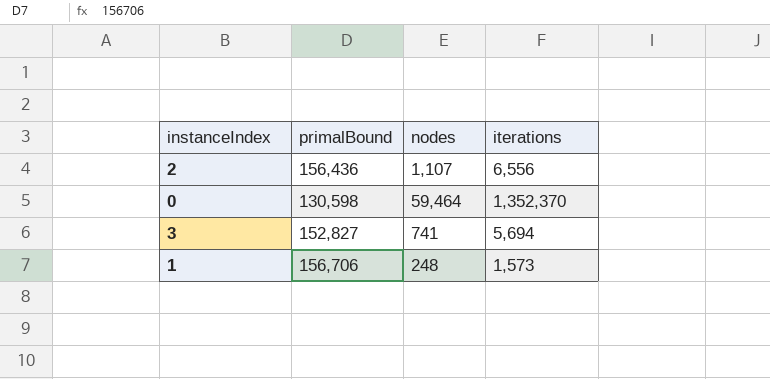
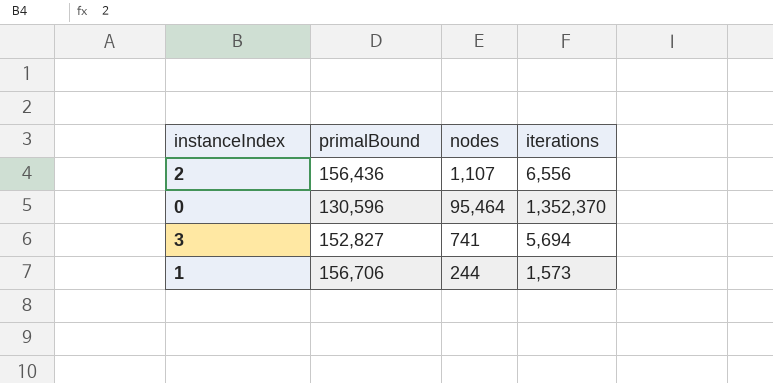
0 | primalBound: 130,598 -> 130,596
0 | nodes: 59,464 -> 95,464
1 | nodes: 248 -> 244

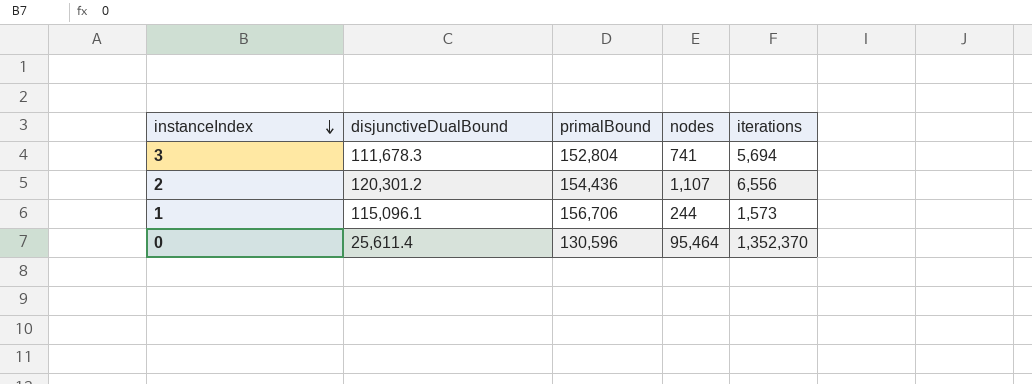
row order: none -> instanceIndex descending
column disjunctiveDualBound | position: none -> 2
3 | primalBound: 152,827 -> 152,804
2 | primalBound: 156,436 -> 154,436

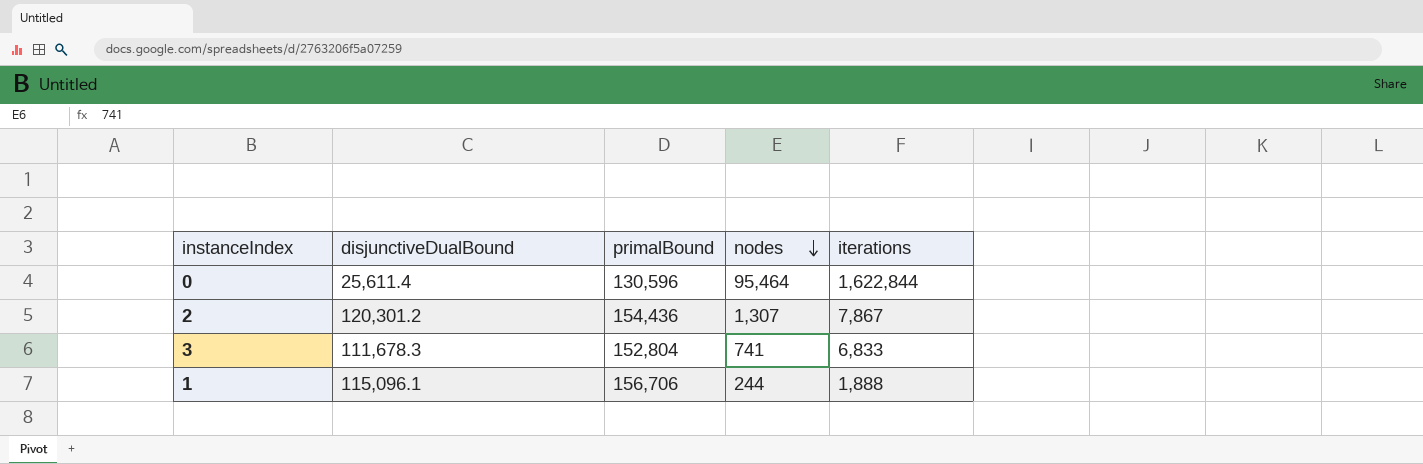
row order: instanceIndex descending -> nodes descending
0 | iterations: 1,352,370 -> 1,622,844
2 | nodes: 1,107 -> 1,307
2 | iterations: 6,556 -> 7,867
3 | iterations: 5,694 -> 6,833
1 | iterations: 1,573 -> 1,888

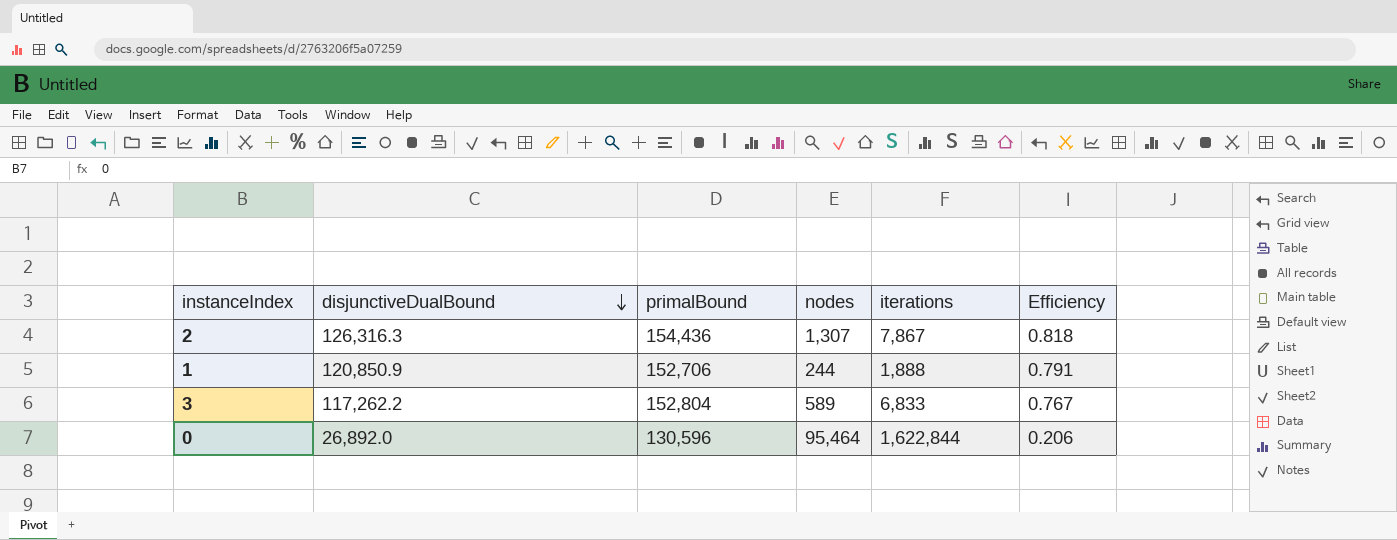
row order: nodes descending -> disjunctiveDualBound descending
column Efficiency | formula: none -> [disjunctiveDualBound] / [primalBound]
2 | disjunctiveDualBound: 120,301.2 -> 126,316.3
1 | disjunctiveDualBound: 115,096.1 -> 120,850.9
1 | primalBound: 156,706 -> 152,706
3 | disjunctiveDualBound: 111,678.3 -> 117,262.2
3 | nodes: 741 -> 589
0 | disjunctiveDualBound: 25,611.4 -> 26,892.0

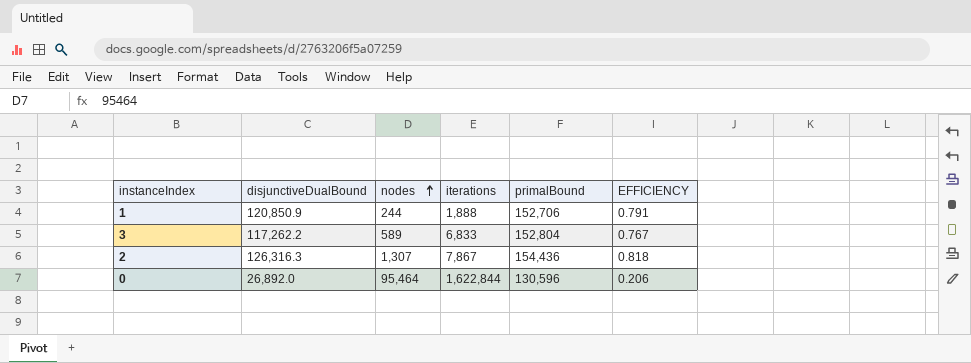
row order: disjunctiveDualBound descending -> nodes ascending
column primalBound | position: 3 -> 5
column name: Efficiency -> EFFICIENCY

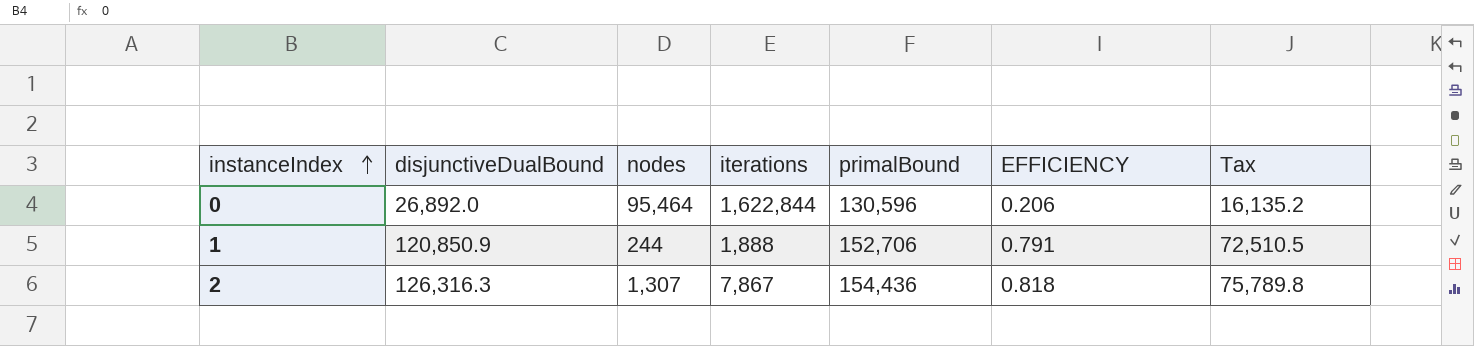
row order: nodes ascending -> instanceIndex ascending
column Tax | formula: none -> [disjunctiveDualBound] * 0.6
row 3: 117,262.2 | 589 | 6,833 | 152,804 | 0.767 -> none

